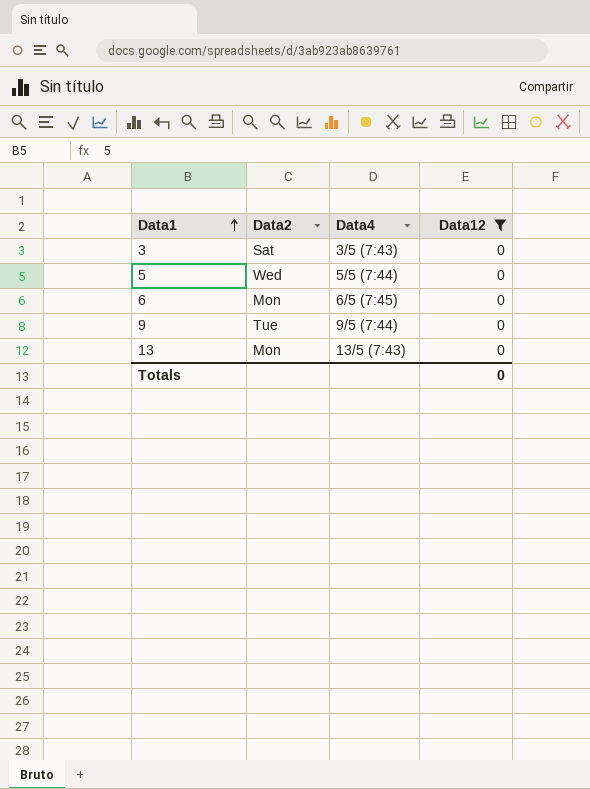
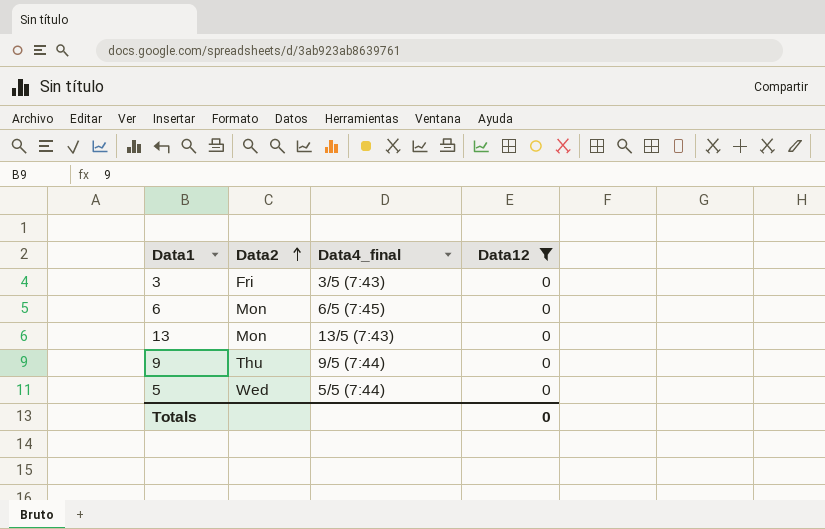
row order: Data1 ascending -> Data2 ascending
column name: Data4 -> Data4_final
3 | Data2: Sat -> Fri
9 | Data2: Tue -> Thu

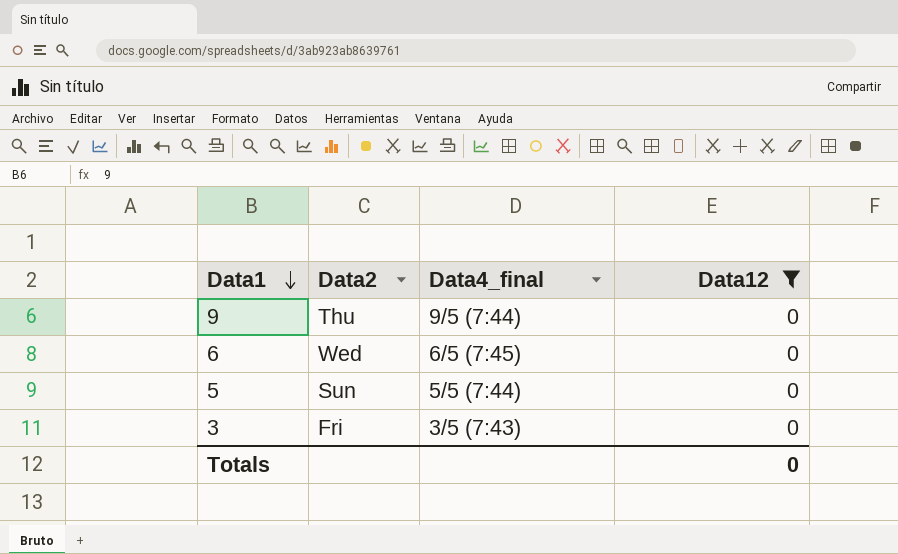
row order: Data2 ascending -> Data1 descending
row 13: Mon | 13/5 (7:43) | 0 -> none
6 | Data2: Mon -> Wed
5 | Data2: Wed -> Sun

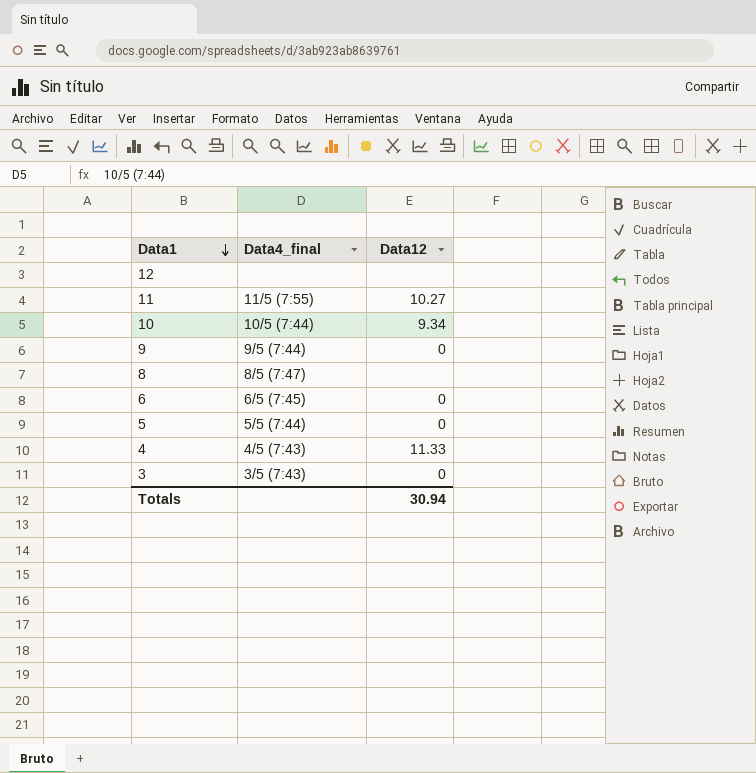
filter: Data12 = 0 -> none
column Data2 | position: 2 -> none
Totals | Data12: 0 -> 30.94

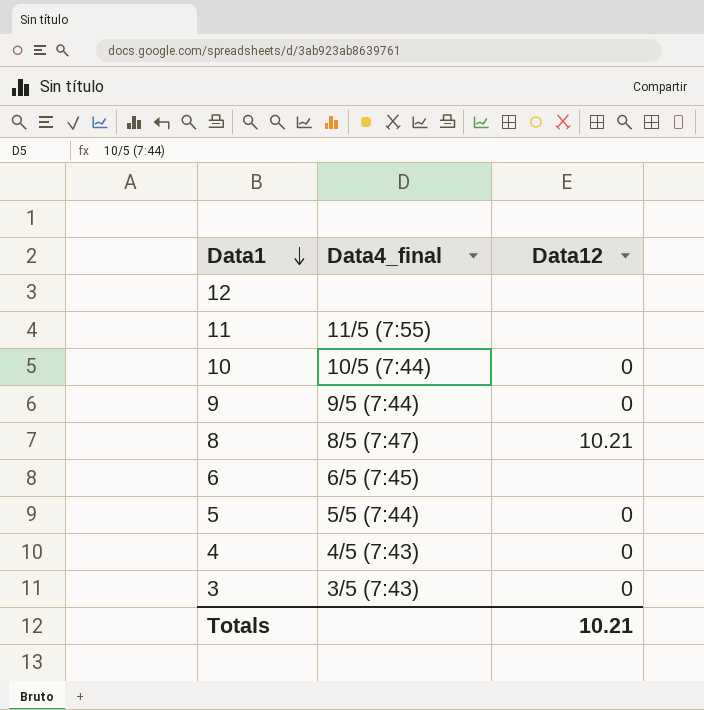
11 | Data12: 10.27 -> none
10 | Data12: 9.34 -> 0
8 | Data12: none -> 10.21
6 | Data12: 0 -> none
4 | Data12: 11.33 -> 0
Totals | Data12: 30.94 -> 10.21

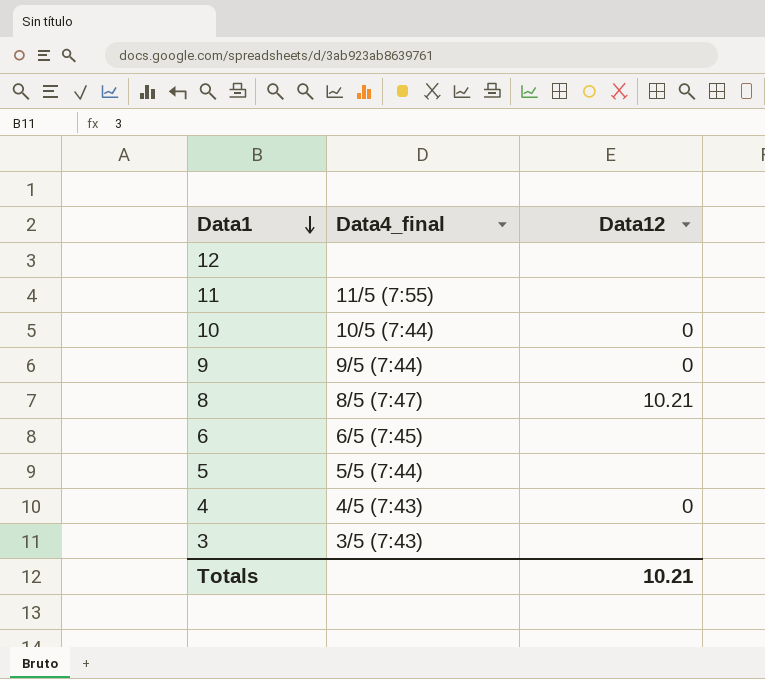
5 | Data12: 0 -> none
3 | Data12: 0 -> none

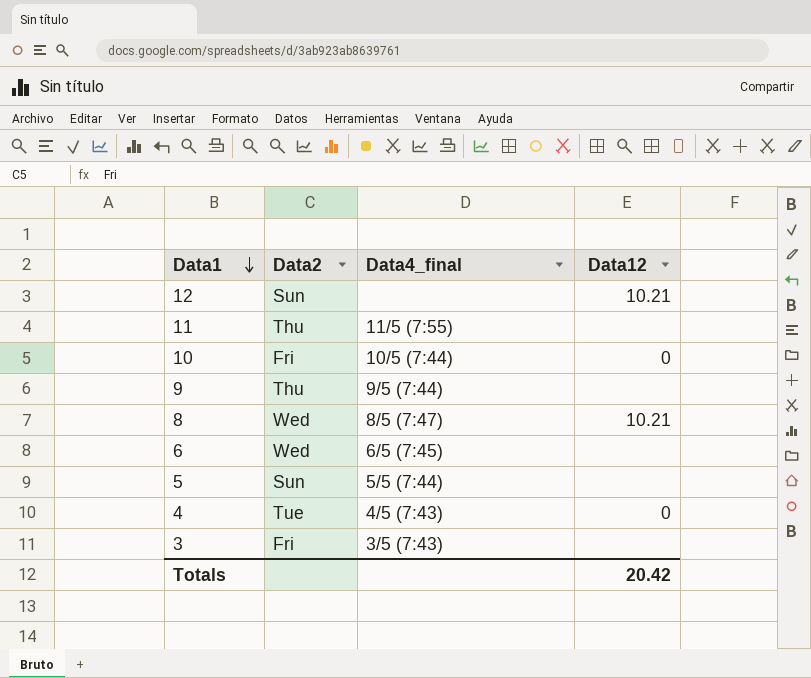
column Data2 | position: none -> 2
12 | Data12: none -> 10.21
9 | Data12: 0 -> none
Totals | Data12: 10.21 -> 20.42

